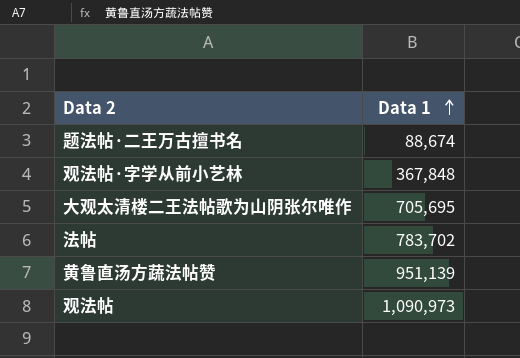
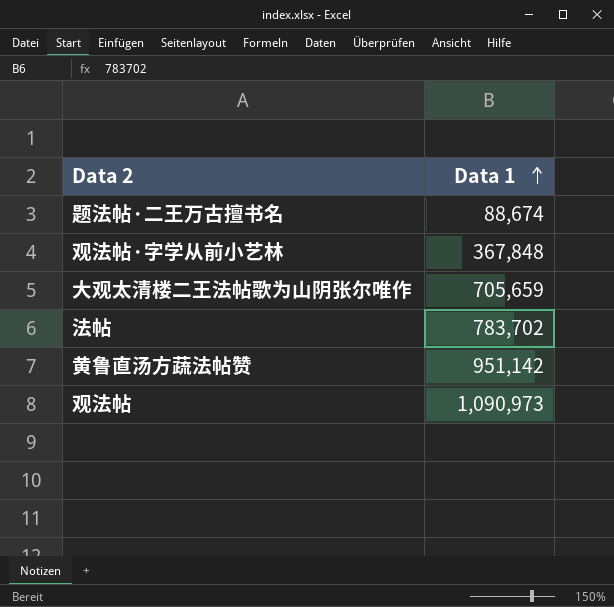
大观太清楼二王法帖歌为山阴张尔唯作 | Data 1: 705,695 -> 705,659
黄鲁直汤方蔬法帖赞 | Data 1: 951,139 -> 951,142

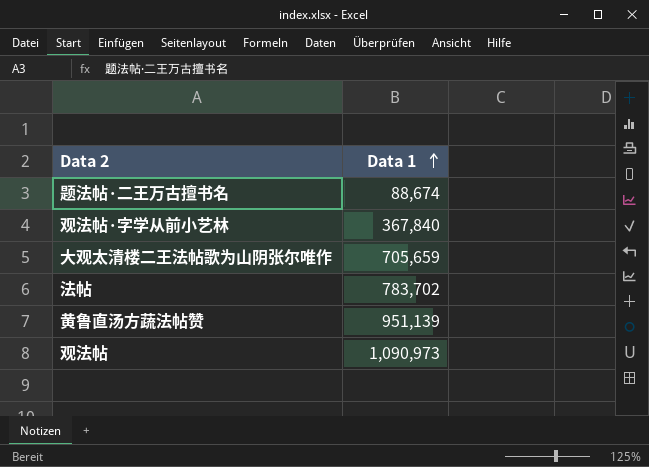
观法帖·字学从前小艺林 | Data 1: 367,848 -> 367,840
黄鲁直汤方蔬法帖赞 | Data 1: 951,142 -> 951,139

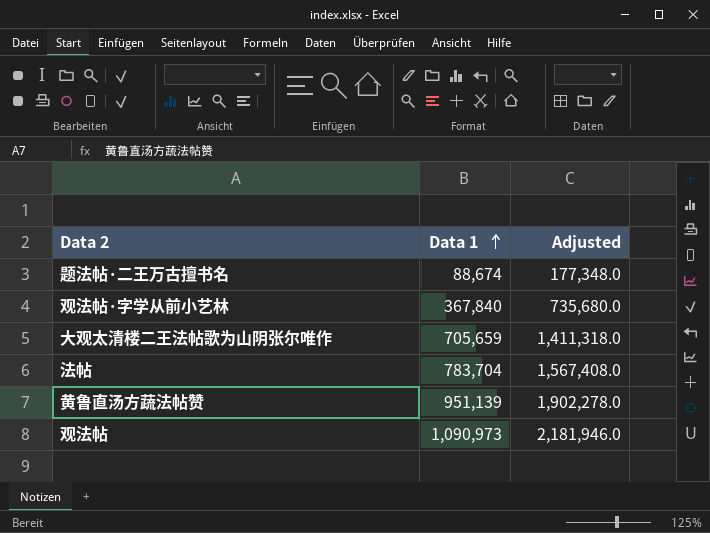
column Adjusted | formula: none -> [Data 1] * 2
法帖 | Data 1: 783,702 -> 783,704

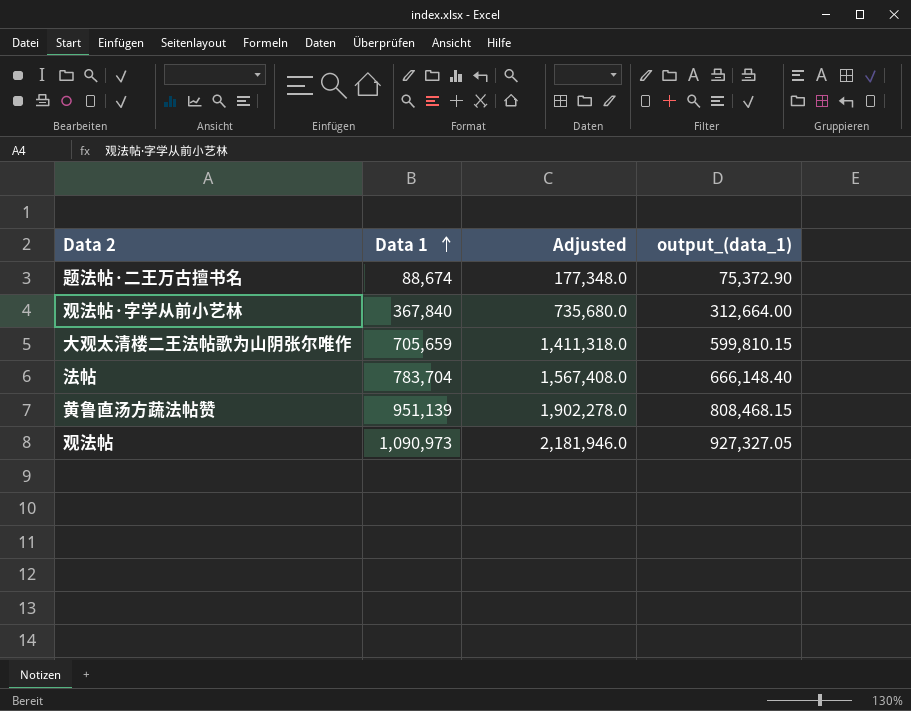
column output_(data_1) | formula: none -> [Data 1] * 0.85

